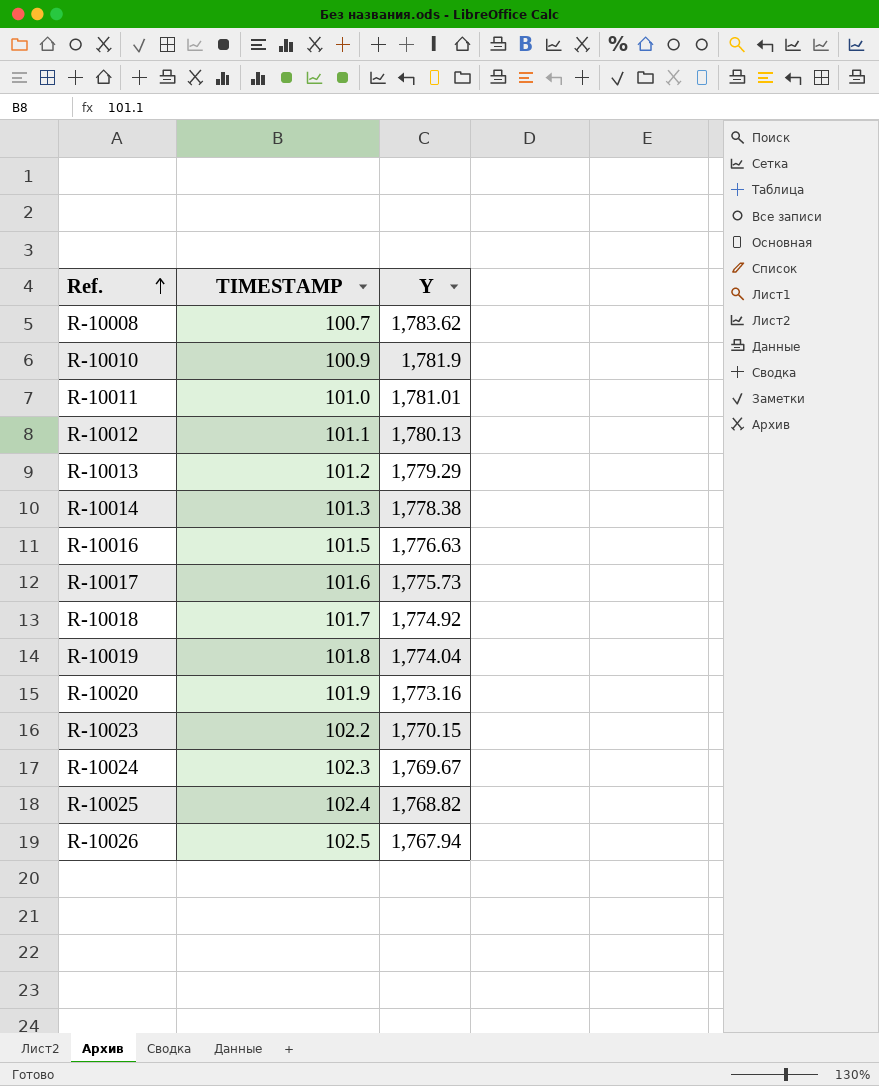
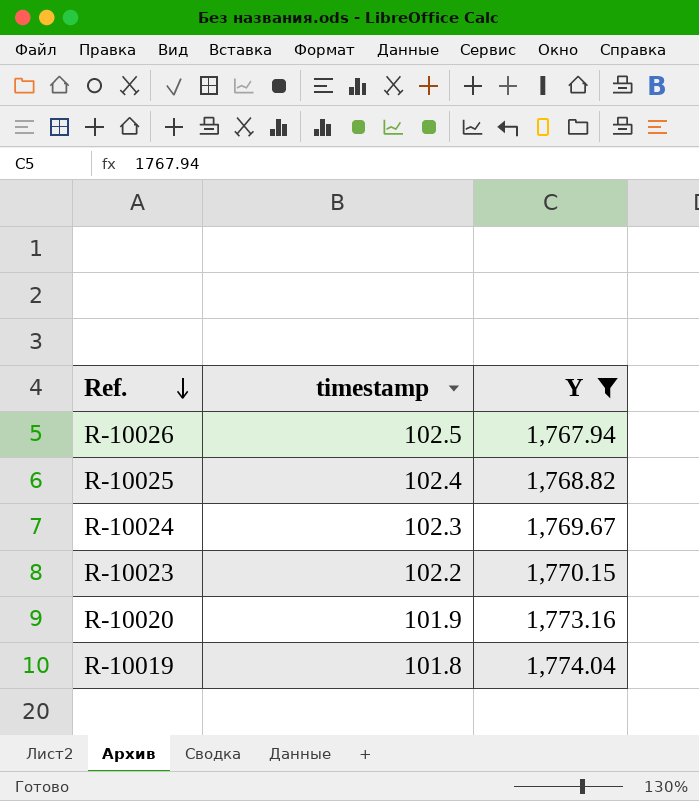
filter: none -> Y <= 1,774.04
row order: Ref. ascending -> Ref. descending
column name: TIMESTAMP -> timestamp

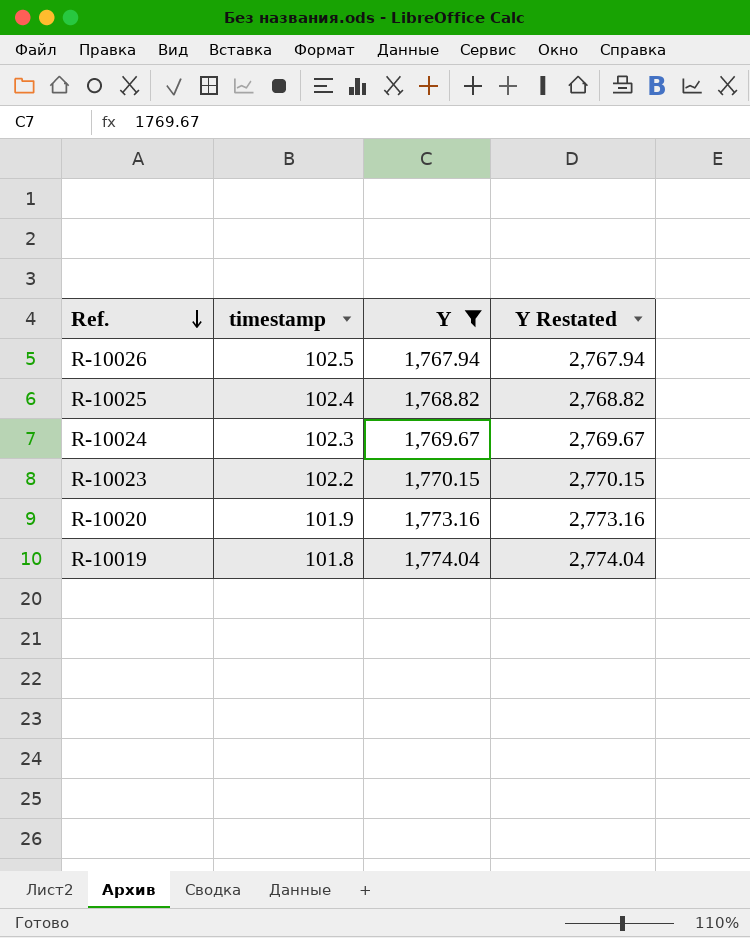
column Y Restated | formula: none -> [Y] + 1000

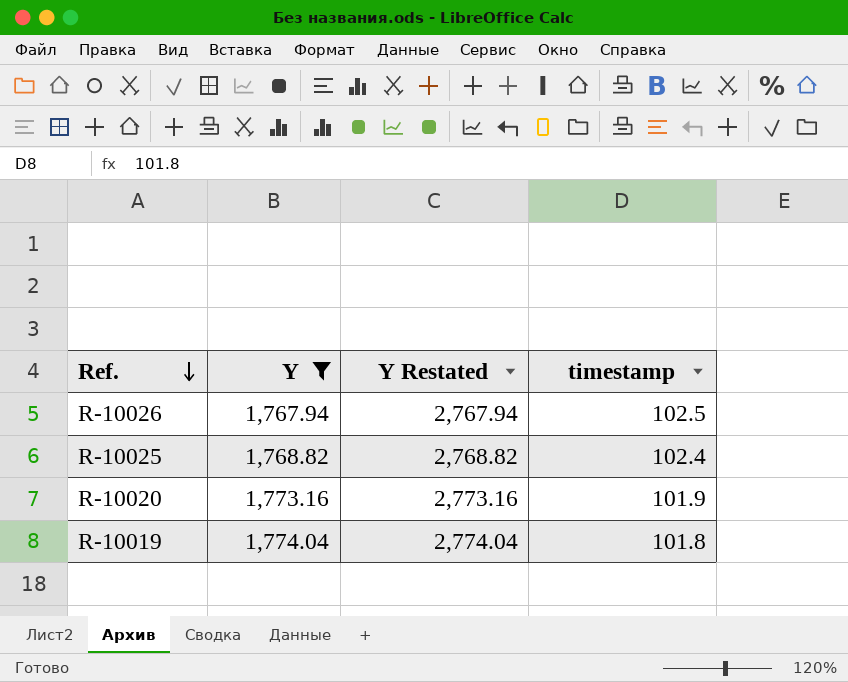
column timestamp | position: 2 -> 4
row R-10024: 102.3 | 1,769.67 | 2,769.67 -> none
row R-10023: 102.2 | 1,770.15 | 2,770.15 -> none

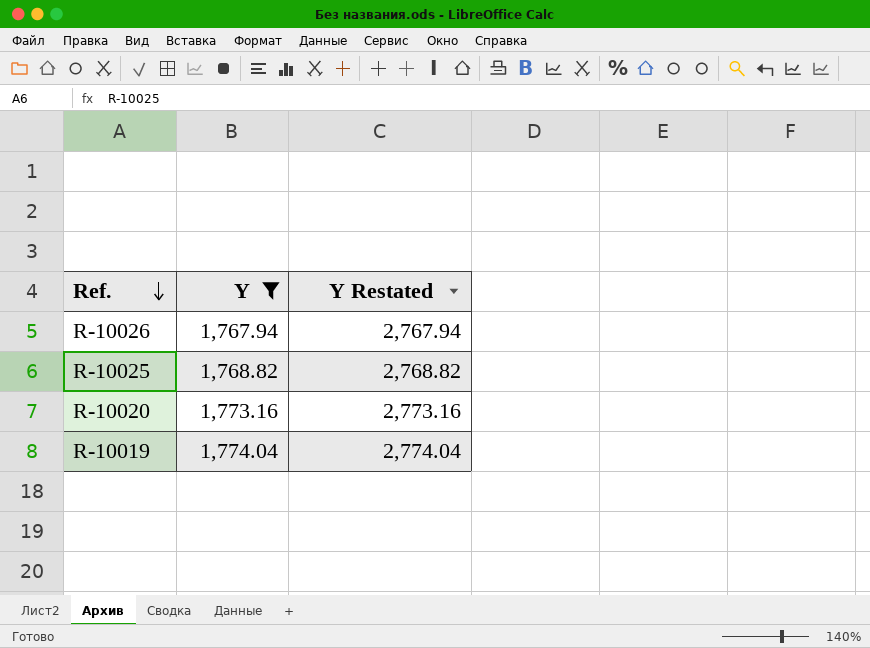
column timestamp | position: 4 -> none

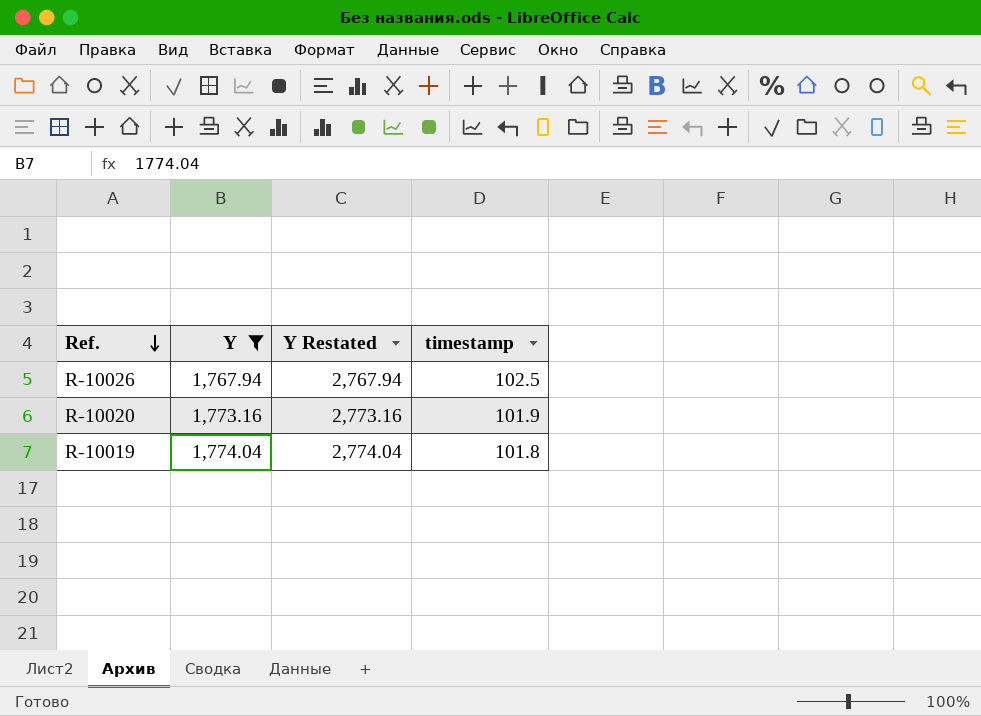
column timestamp | position: none -> 4
row R-10025: 1,768.82 | 2,768.82 -> none

